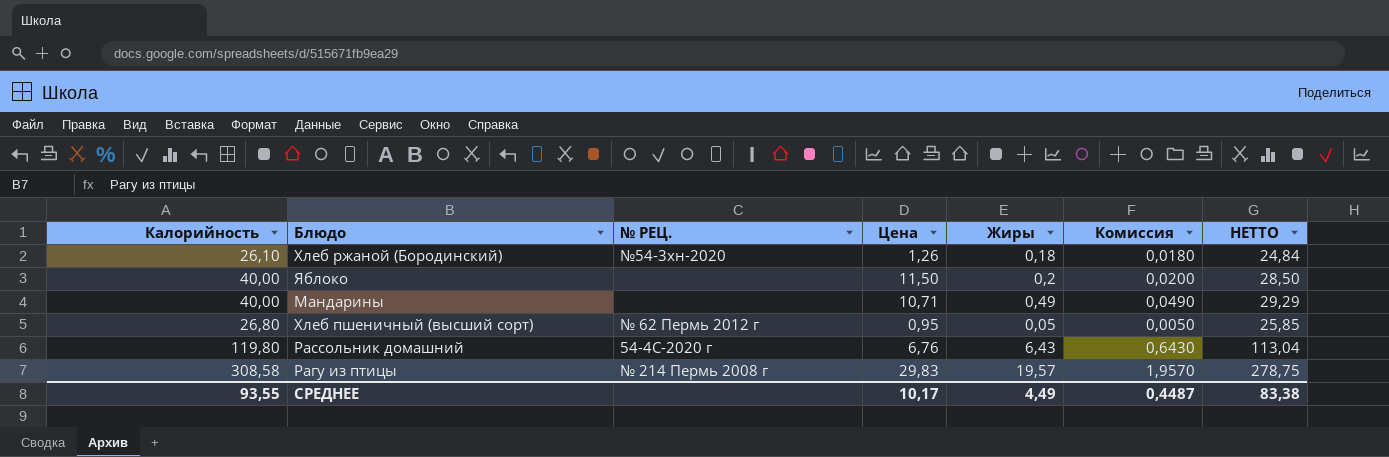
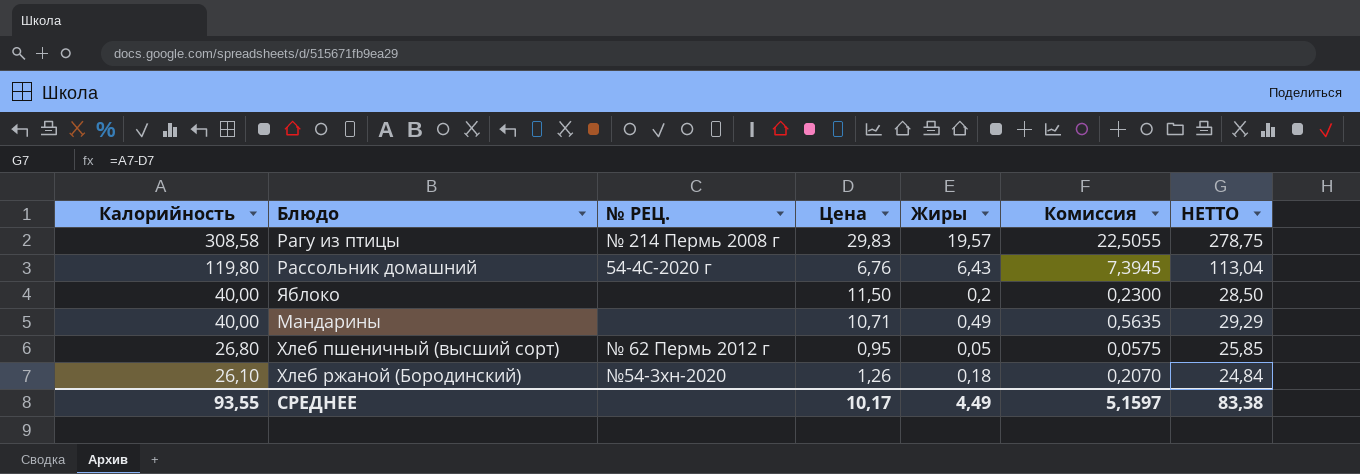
row order: none -> Калорийность descending
column Комиссия | formula: [Жиры] * 0,1 -> [Жиры] * 1,15
СРЕДНЕЕ | Комиссия: 0,4487 -> 5,1597

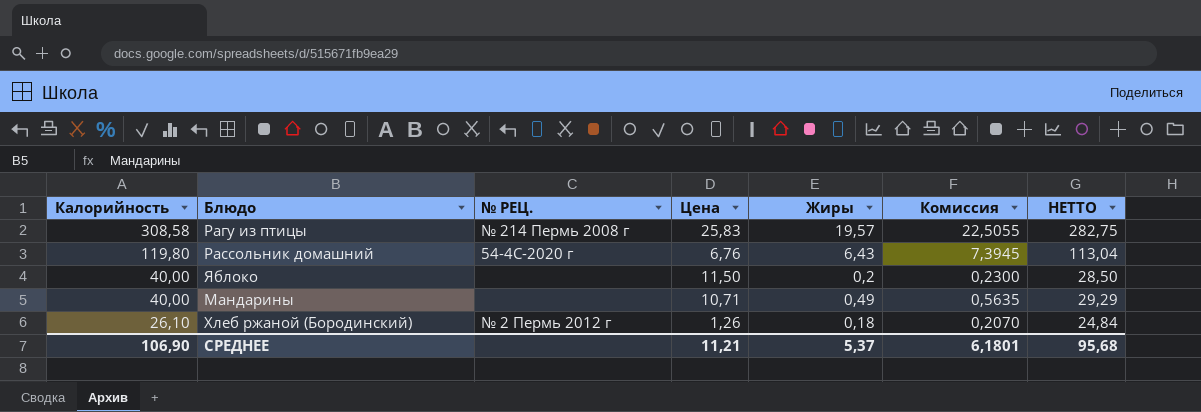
row Хлеб пшеничный (высший сорт): 26,80 | № 62 Пермь 2012 г | 0,95 | 0,05 | 0,0575 | 25,85 -> none
Рагу из птицы | Цена: 29,83 -> 25,83
Рагу из птицы | НЕТТО: 278,75 -> 282,75
Хлеб ржаной (Бородинский) | № РЕЦ.: №54-3хн-2020 -> № 2 Пермь 2012 г
СРЕДНЕЕ | Калорийность: 93,55 -> 106,90
СРЕДНЕЕ | Цена: 10,17 -> 11,21
СРЕДНЕЕ | Жиры: 4,49 -> 5,37
СРЕДНЕЕ | Комиссия: 5,1597 -> 6,1801
СРЕДНЕЕ | НЕТТО: 83,38 -> 95,68

